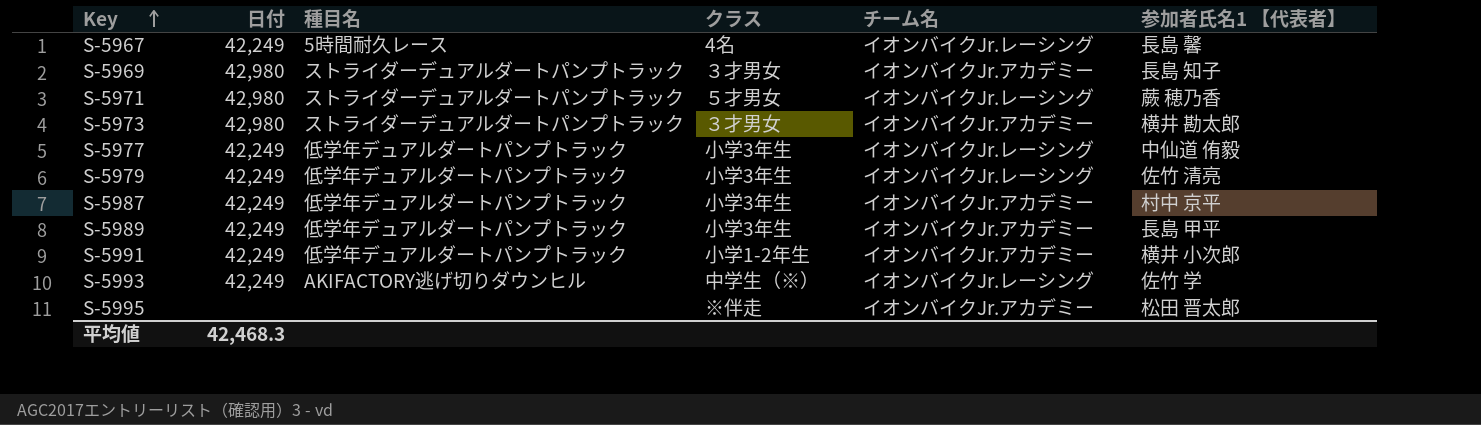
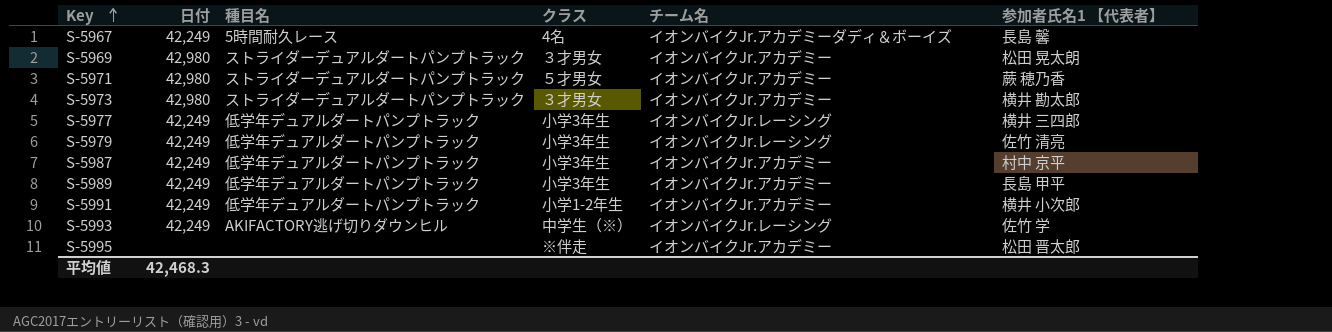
S-5967 | チーム名: イオンバイクJr.レーシング -> イオンバイクJr.アカデミーダディ＆ボーイズ
S-5969 | 参加者氏名1 【代表者】: 長島 知子 -> 松田 晃太朗
S-5971 | チーム名: イオンバイクJr.レーシング -> イオンバイクJr.アカデミー
S-5977 | 参加者氏名1 【代表者】: 中仙道 侑毅 -> 横井 三四郎

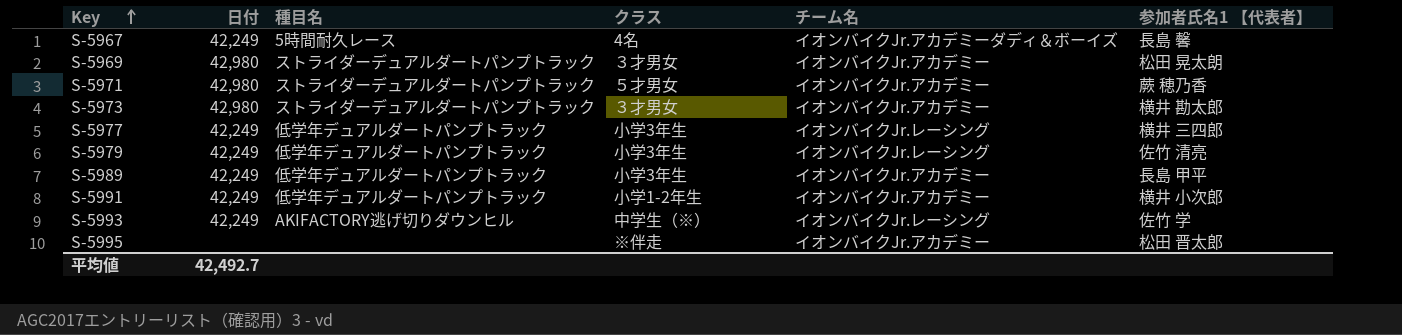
row S-5987: 42,249 | 低学年デュアルダートパンプトラック | 小学3年生 | イオンバイクJr.アカデミー | 村中 京平 -> none
平均値 | 日付: 42,468.3 -> 42,492.7

